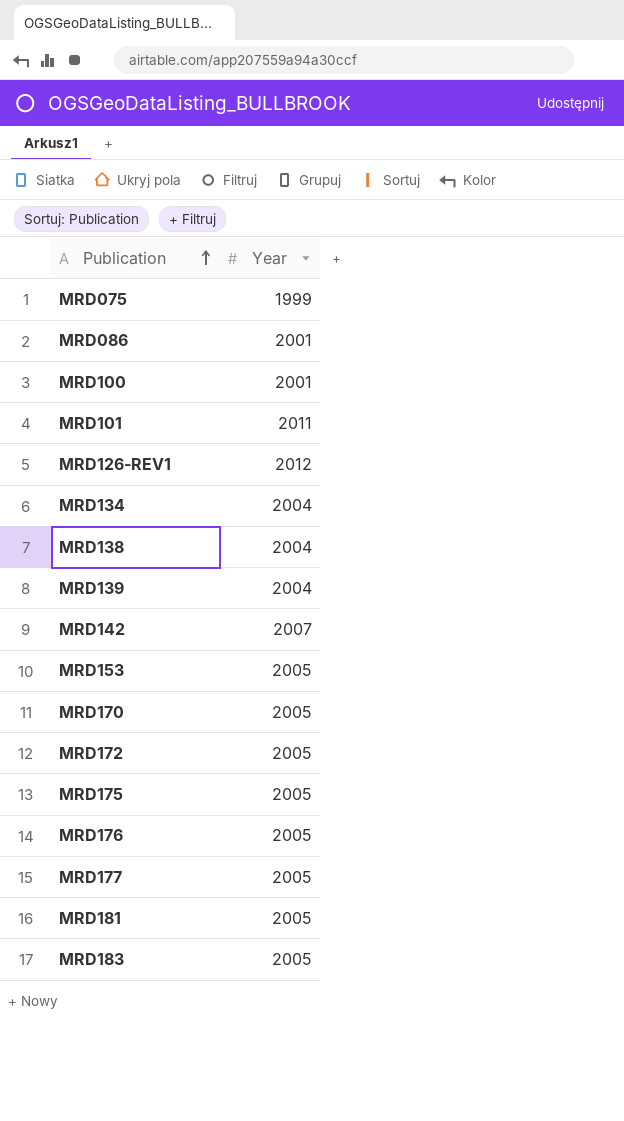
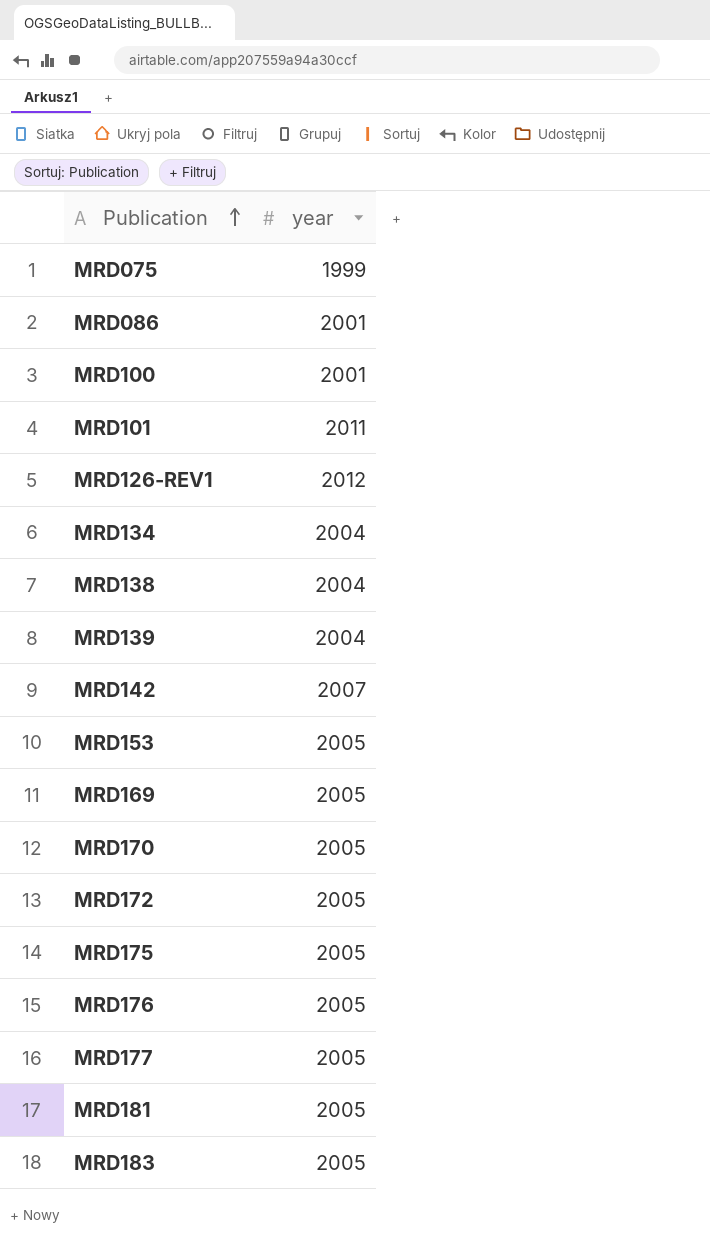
column name: Year -> year
row MRD169: none -> 2005

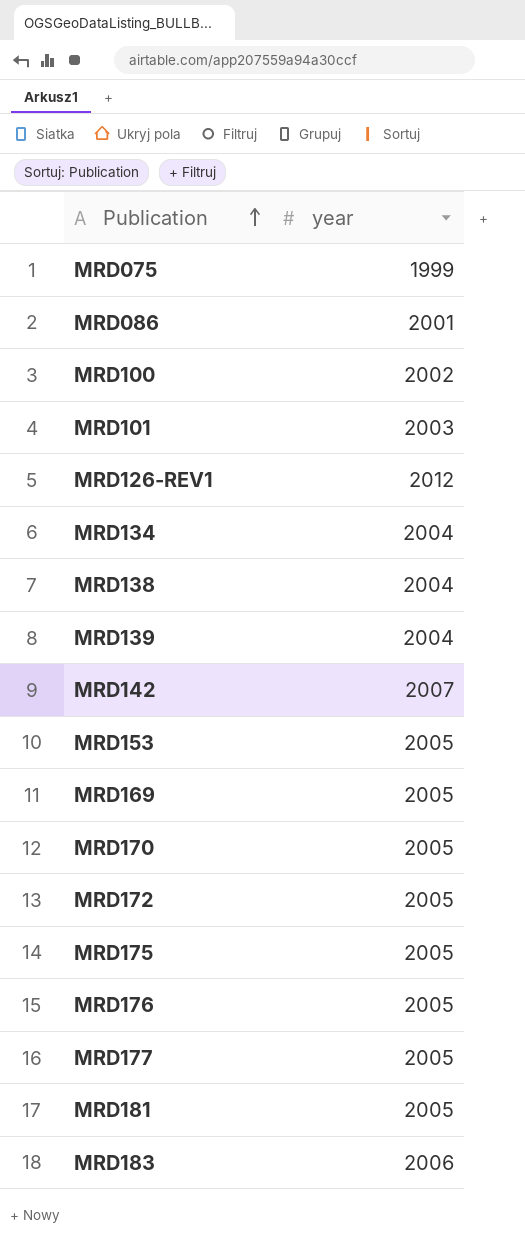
MRD100 | year: 2001 -> 2002
MRD101 | year: 2011 -> 2003
MRD183 | year: 2005 -> 2006

